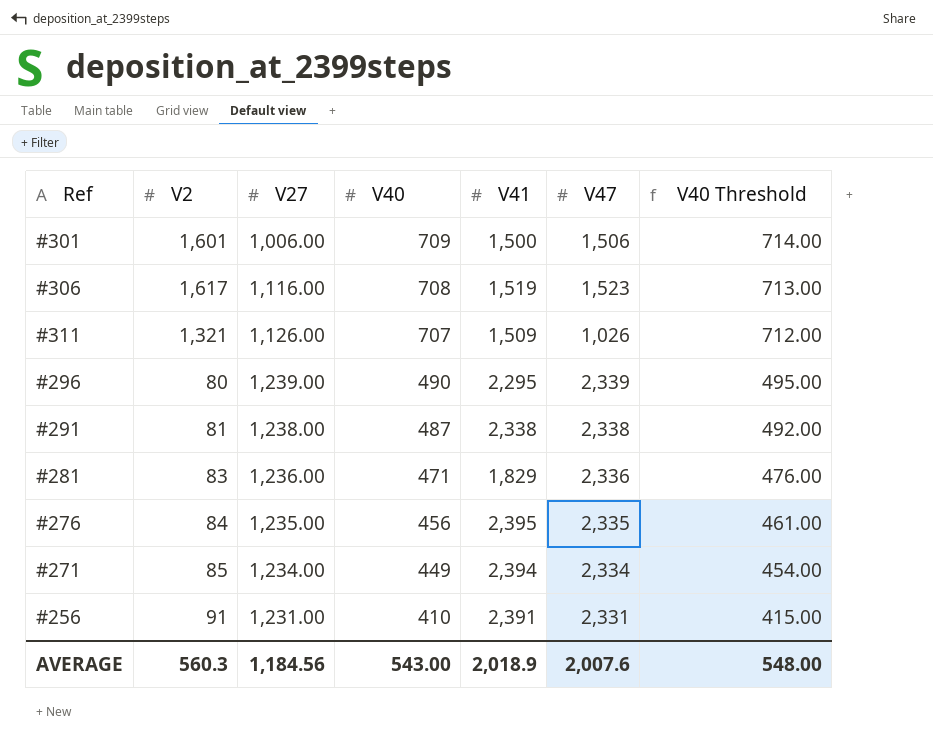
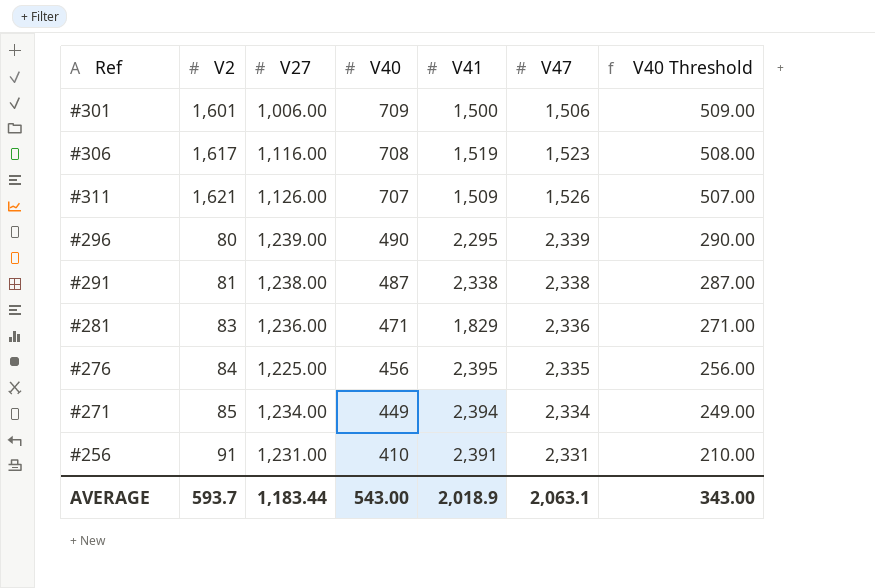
column V40 Threshold | formula: [V40] + 5 -> [V40] - 200
#311 | V2: 1,321 -> 1,621
#311 | V47: 1,026 -> 1,526
#276 | V27: 1,235.00 -> 1,225.00
AVERAGE | V2: 560.3 -> 593.7
AVERAGE | V27: 1,184.56 -> 1,183.44
AVERAGE | V47: 2,007.6 -> 2,063.1
AVERAGE | V40 Threshold: 548.00 -> 343.00

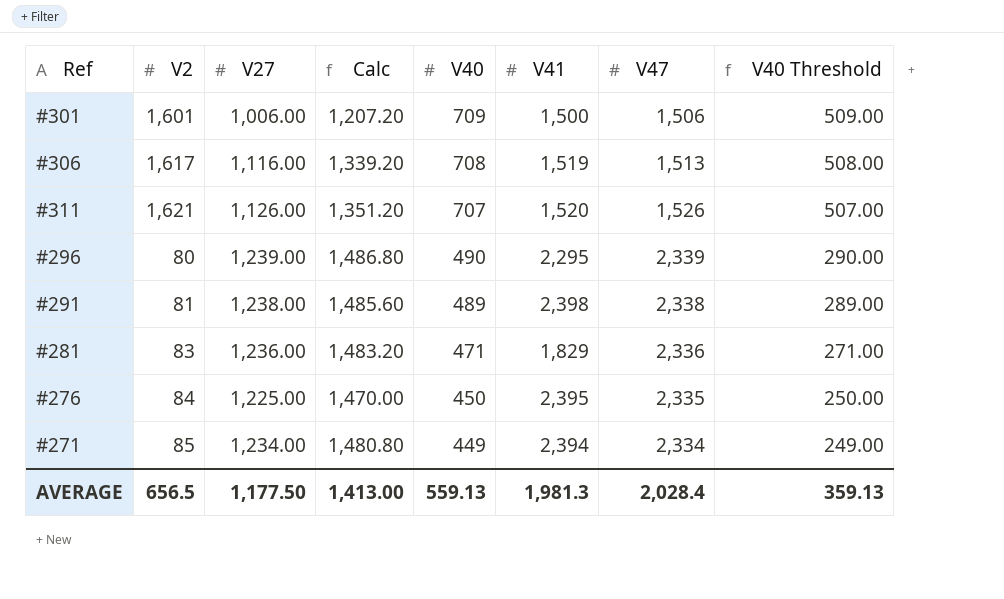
column Calc | formula: none -> [V27] * 1.2
row #256: 91 | 1,231.00 | 410 | 2,391 | 2,331 | 210.00 -> none
#306 | V47: 1,523 -> 1,513
#311 | V41: 1,509 -> 1,520
#291 | V40: 487 -> 489
#291 | V41: 2,338 -> 2,398
#291 | V40 Threshold: 287.00 -> 289.00
#276 | V40: 456 -> 450
#276 | V40 Threshold: 256.00 -> 250.00
AVERAGE | V2: 593.7 -> 656.5
AVERAGE | V27: 1,183.44 -> 1,177.50
AVERAGE | V40: 543.00 -> 559.13
AVERAGE | V41: 2,018.9 -> 1,981.3
AVERAGE | V47: 2,063.1 -> 2,028.4
AVERAGE | V40 Threshold: 343.00 -> 359.13

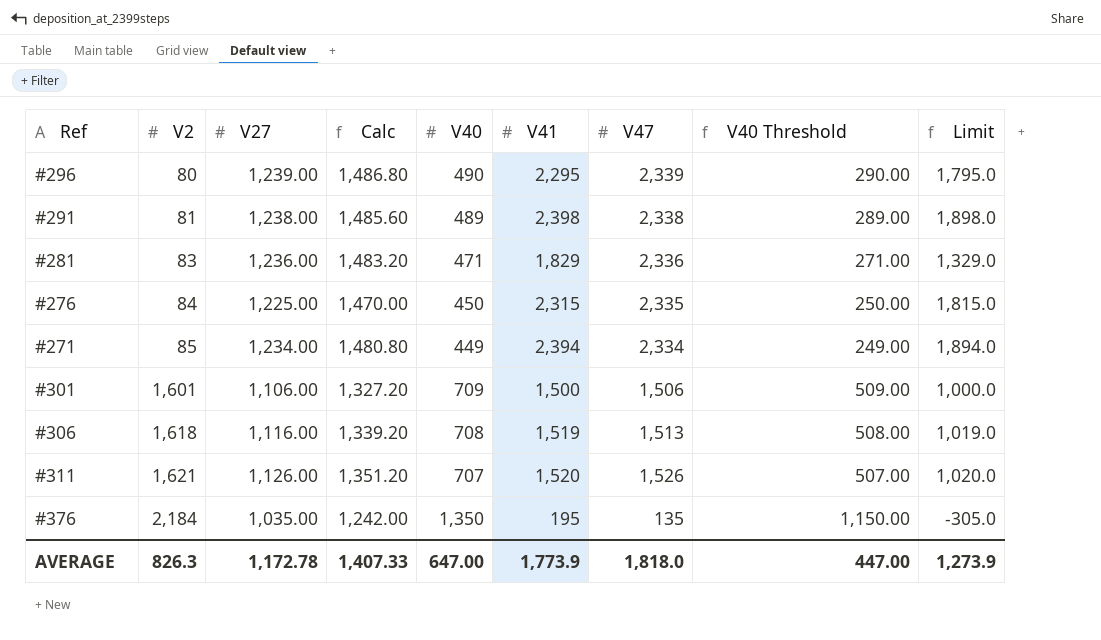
row order: V40 descending -> V2 ascending
column Limit | formula: none -> [V41] - 500
#276 | V41: 2,395 -> 2,315
#301 | V27: 1,006.00 -> 1,106.00
#301 | Calc: 1,207.20 -> 1,327.20
#306 | V2: 1,617 -> 1,618
row #376: none -> 2,184 | 1,035.00 | 1,242.00 | 1,350 | 195 | 135 | 1,150.00 | -305.0
AVERAGE | V2: 656.5 -> 826.3
AVERAGE | V27: 1,177.50 -> 1,172.78
AVERAGE | Calc: 1,413.00 -> 1,407.33
AVERAGE | V40: 559.13 -> 647.00
AVERAGE | V41: 1,981.3 -> 1,773.9
AVERAGE | V47: 2,028.4 -> 1,818.0
AVERAGE | V40 Threshold: 359.13 -> 447.00

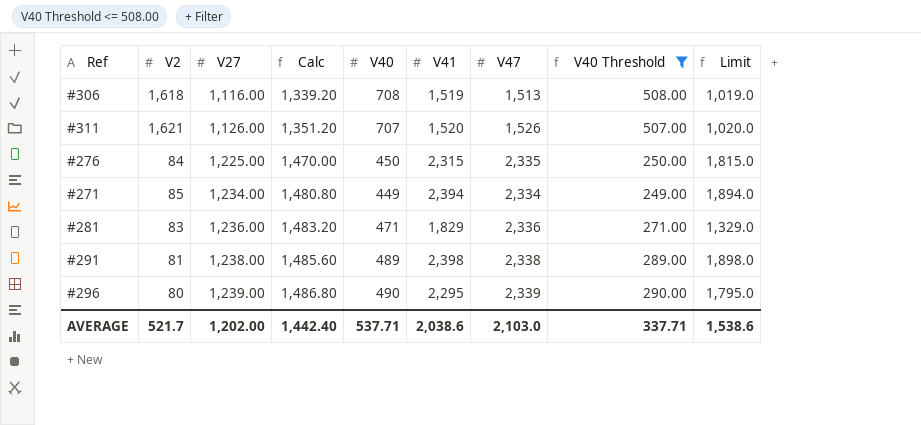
filter: none -> V40 Threshold <= 508.00
row order: V2 ascending -> V27 ascending
AVERAGE | V2: 826.3 -> 521.7
AVERAGE | V27: 1,172.78 -> 1,202.00
AVERAGE | Calc: 1,407.33 -> 1,442.40
AVERAGE | V40: 647.00 -> 537.71
AVERAGE | V41: 1,773.9 -> 2,038.6
AVERAGE | V47: 1,818.0 -> 2,103.0
AVERAGE | V40 Threshold: 447.00 -> 337.71
AVERAGE | Limit: 1,273.9 -> 1,538.6

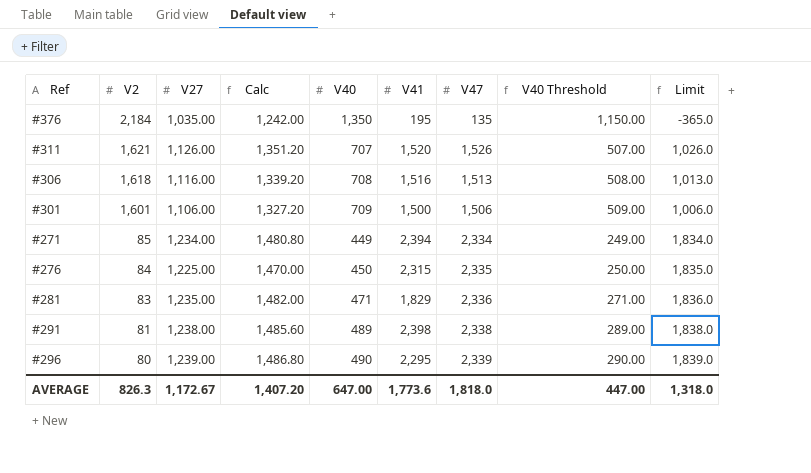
filter: V40 Threshold <= 508.00 -> none
row order: V27 ascending -> V2 descending
column Limit | formula: [V41] - 500 -> [V47] - 500
#306 | V41: 1,519 -> 1,516
#281 | V27: 1,236.00 -> 1,235.00
#281 | Calc: 1,483.20 -> 1,482.00
AVERAGE | V2: 521.7 -> 826.3
AVERAGE | V27: 1,202.00 -> 1,172.67
AVERAGE | Calc: 1,442.40 -> 1,407.20
AVERAGE | V40: 537.71 -> 647.00
AVERAGE | V41: 2,038.6 -> 1,773.6
AVERAGE | V47: 2,103.0 -> 1,818.0
AVERAGE | V40 Threshold: 337.71 -> 447.00
AVERAGE | Limit: 1,538.6 -> 1,318.0

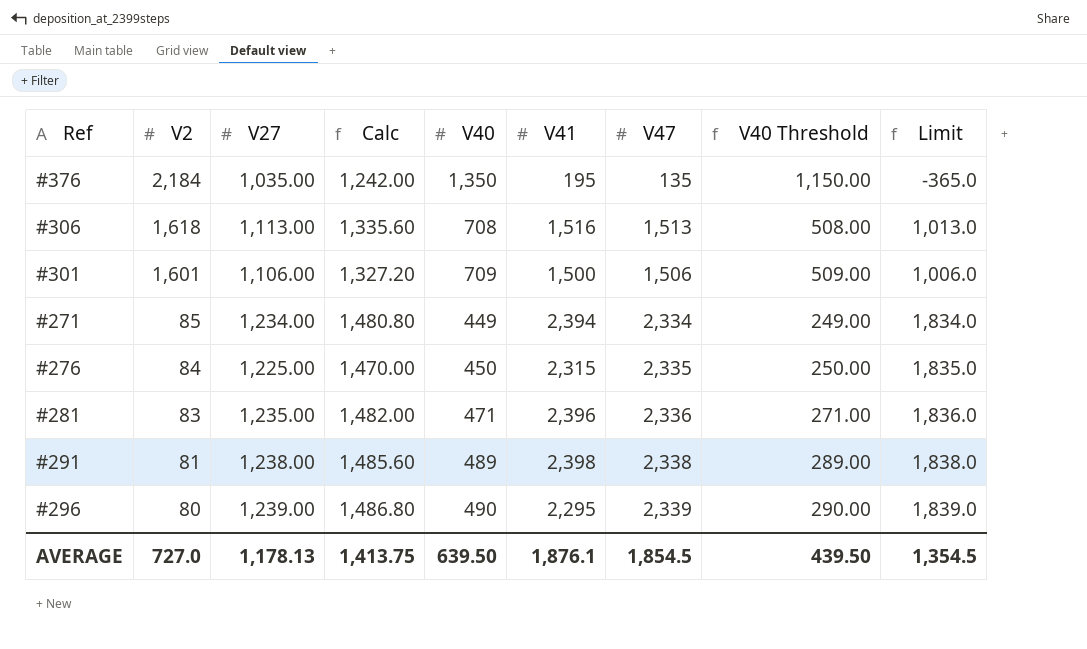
row #311: 1,621 | 1,126.00 | 1,351.20 | 707 | 1,520 | 1,526 | 507.00 | 1,026.0 -> none
#306 | V27: 1,116.00 -> 1,113.00
#306 | Calc: 1,339.20 -> 1,335.60
#281 | V41: 1,829 -> 2,396
AVERAGE | V2: 826.3 -> 727.0
AVERAGE | V27: 1,172.67 -> 1,178.13
AVERAGE | Calc: 1,407.20 -> 1,413.75
AVERAGE | V40: 647.00 -> 639.50
AVERAGE | V41: 1,773.6 -> 1,876.1
AVERAGE | V47: 1,818.0 -> 1,854.5
AVERAGE | V40 Threshold: 447.00 -> 439.50
AVERAGE | Limit: 1,318.0 -> 1,354.5

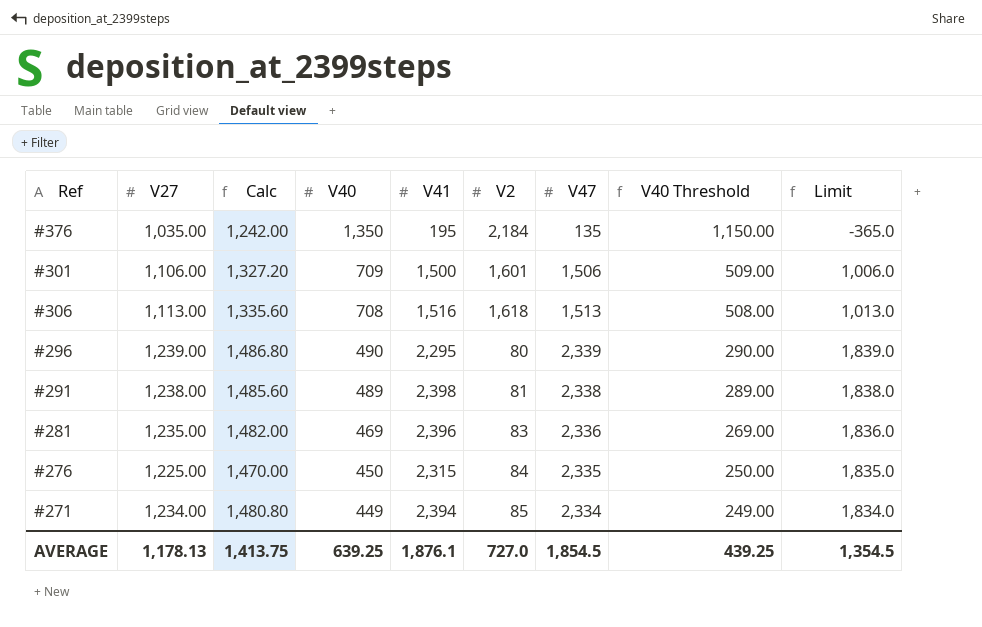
row order: V2 descending -> V40 descending
column V2 | position: 2 -> 6
#281 | V40: 471 -> 469
#281 | V40 Threshold: 271.00 -> 269.00
AVERAGE | V40: 639.50 -> 639.25
AVERAGE | V40 Threshold: 439.50 -> 439.25

